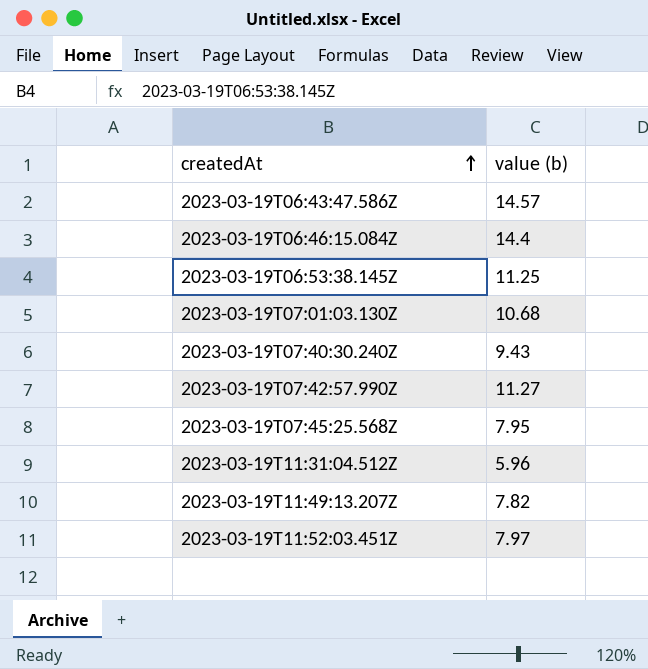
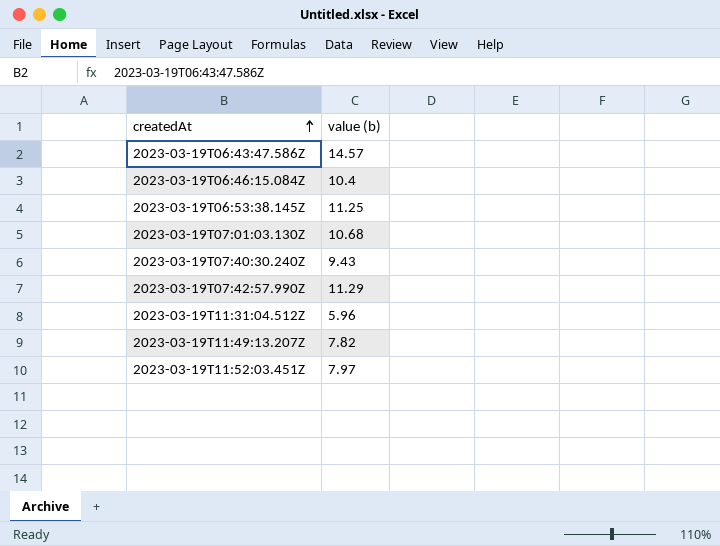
row 2023-03-19T07:45:25.568Z: 7.95 -> none
2023-03-19T06:46:15.084Z | value (b): 14.4 -> 10.4
2023-03-19T07:42:57.990Z | value (b): 11.27 -> 11.29

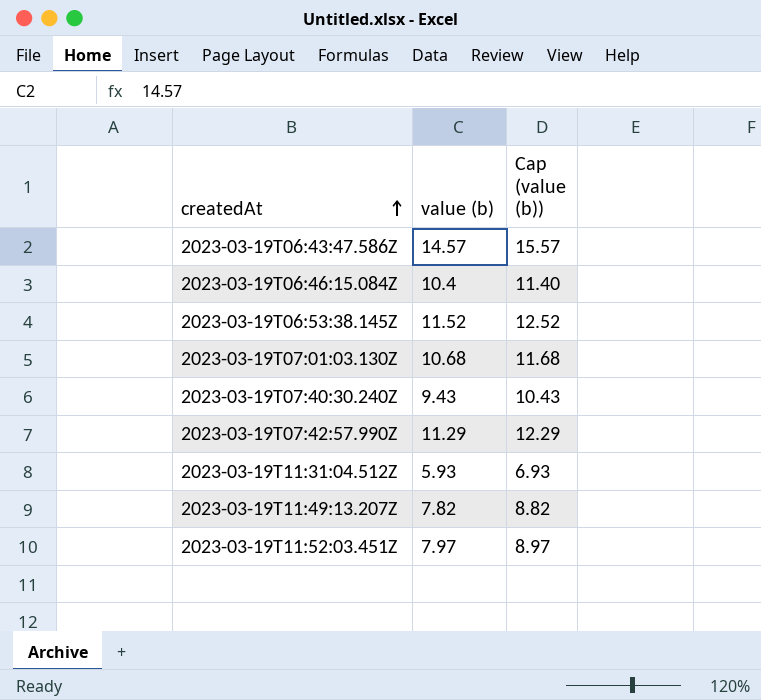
column Cap (value (b)) | formula: none -> [value (b)] + 1
2023-03-19T06:53:38.145Z | value (b): 11.25 -> 11.52
2023-03-19T11:31:04.512Z | value (b): 5.96 -> 5.93

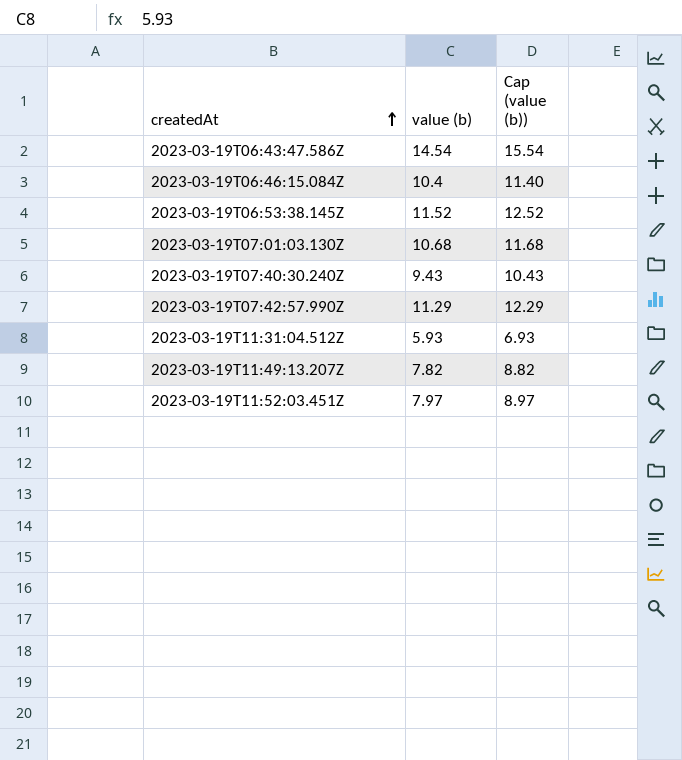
2023-03-19T06:43:47.586Z | value (b): 14.57 -> 14.54
2023-03-19T06:43:47.586Z | Cap (value (b)): 15.57 -> 15.54

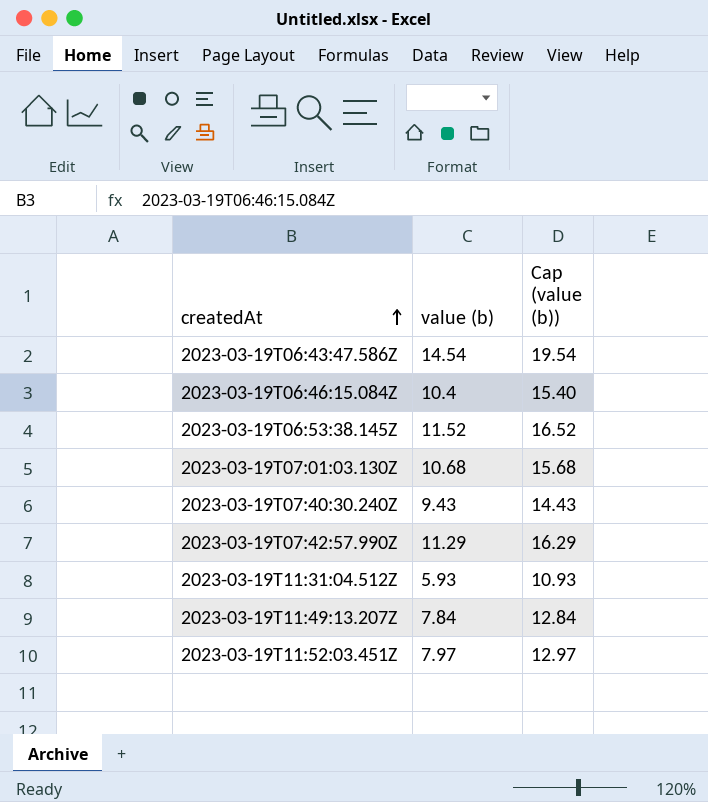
column Cap (value (b)) | formula: [value (b)] + 1 -> [value (b)] + 5
2023-03-19T11:49:13.207Z | value (b): 7.82 -> 7.84

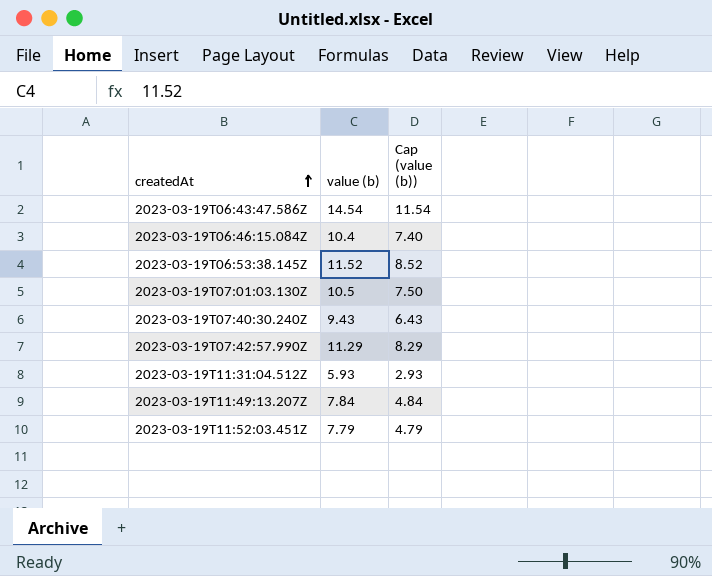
column Cap (value (b)) | formula: [value (b)] + 5 -> [value (b)] - 3
2023-03-19T07:01:03.130Z | value (b): 10.68 -> 10.5
2023-03-19T11:52:03.451Z | value (b): 7.97 -> 7.79

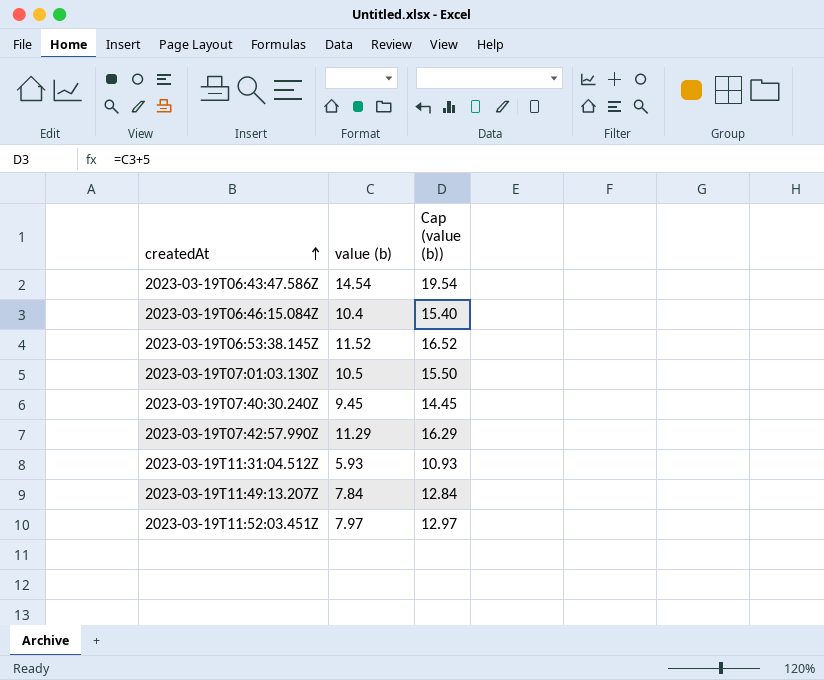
column Cap (value (b)) | formula: [value (b)] - 3 -> [value (b)] + 5
2023-03-19T07:40:30.240Z | value (b): 9.43 -> 9.45
2023-03-19T11:52:03.451Z | value (b): 7.79 -> 7.97

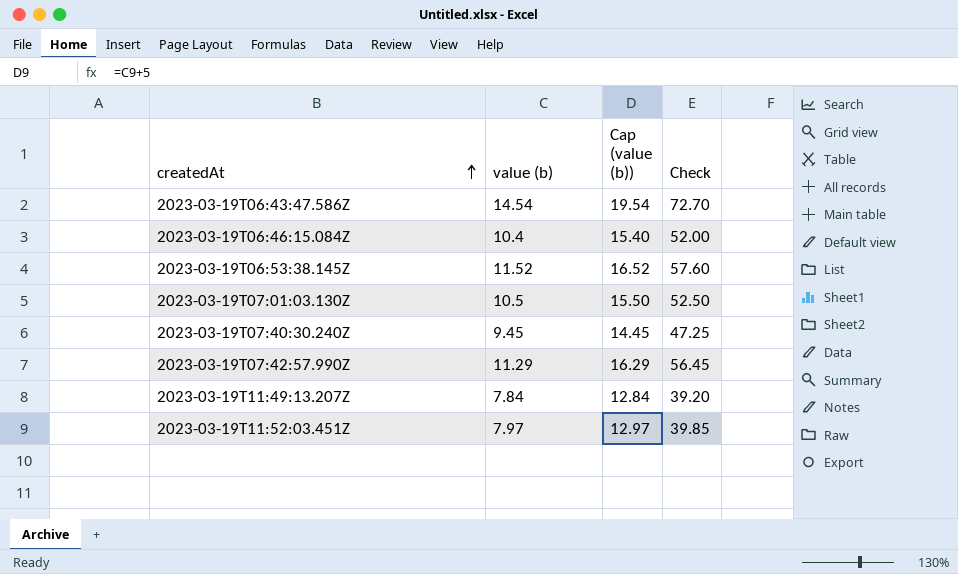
column Check | formula: none -> [value (b)] * 5
row 2023-03-19T11:31:04.512Z: 5.93 | 10.93 -> none

